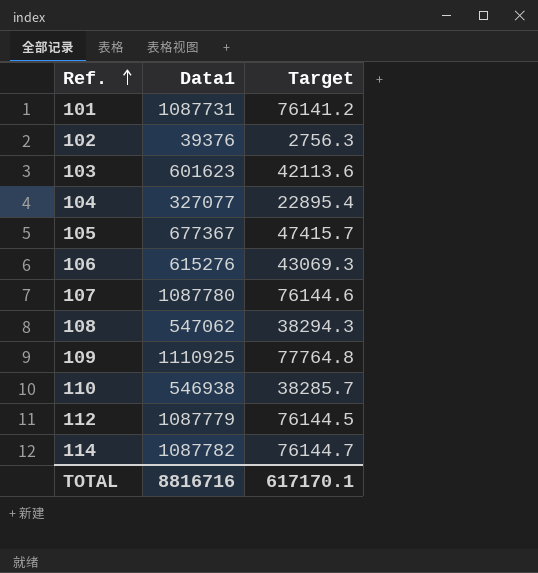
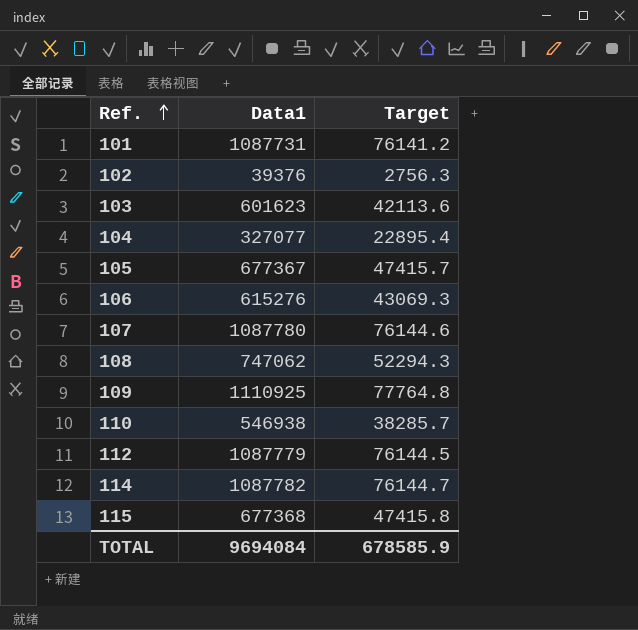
108 | Data1: 547062 -> 747062
108 | Target: 38294.3 -> 52294.3
row 115: none -> 677368 | 47415.8
TOTAL | Data1: 8816716 -> 9694084
TOTAL | Target: 617170.1 -> 678585.9

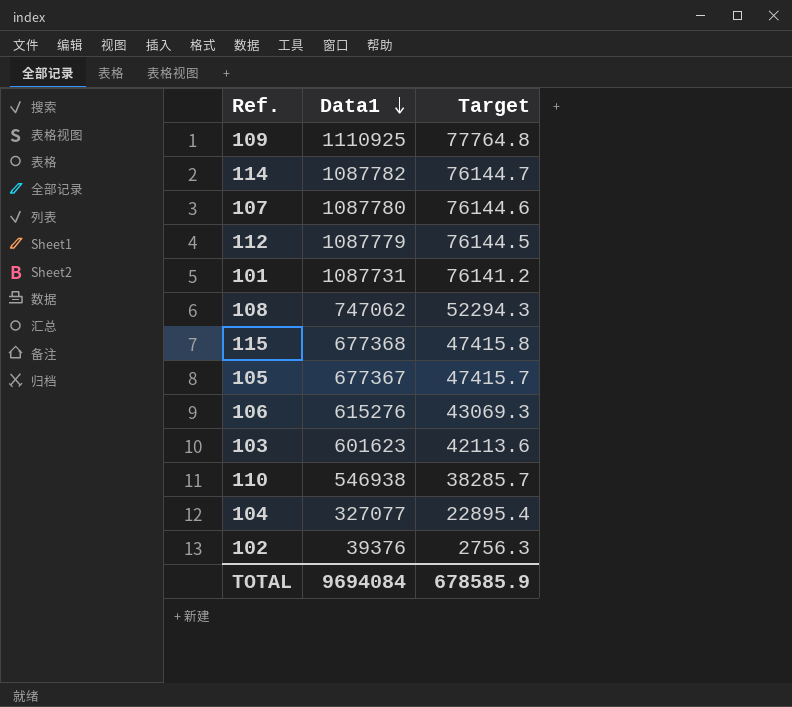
row order: Ref. ascending -> Data1 descending

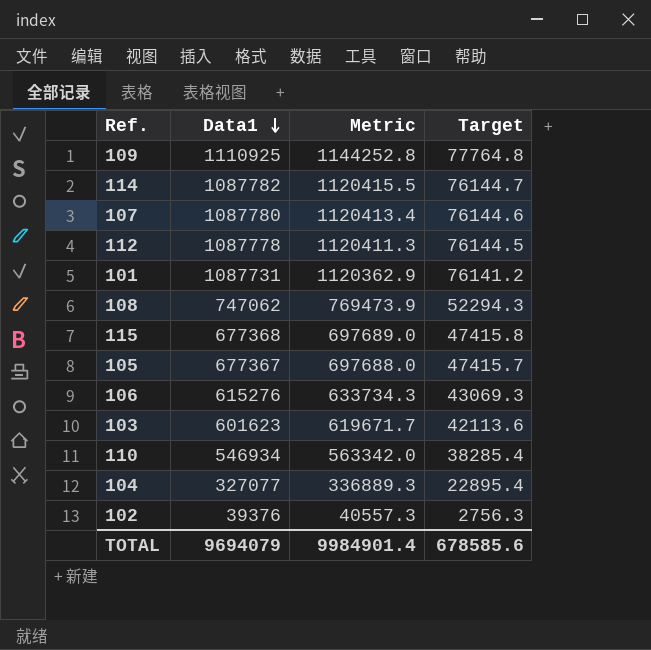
column Metric | formula: none -> [Data1] * 1.03
112 | Data1: 1087779 -> 1087778
110 | Data1: 546938 -> 546934
110 | Target: 38285.7 -> 38285.4
TOTAL | Data1: 9694084 -> 9694079
TOTAL | Target: 678585.9 -> 678585.6

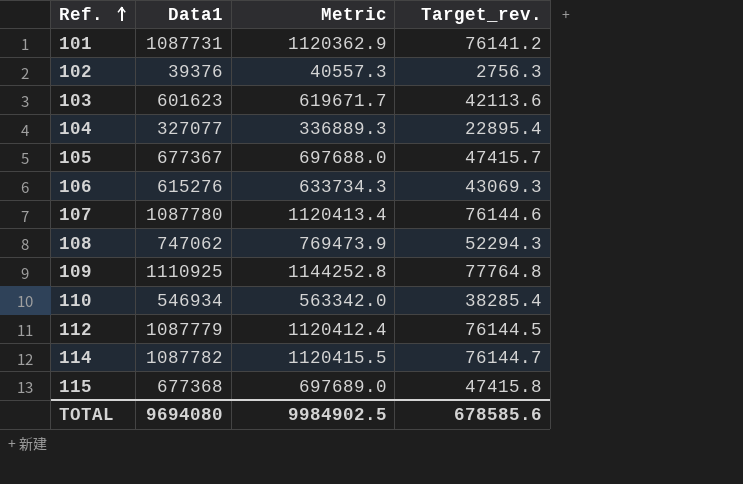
row order: Data1 descending -> Ref. ascending
column name: Target -> Target_rev.
112 | Data1: 1087778 -> 1087779
112 | Metric: 1120411.3 -> 1120412.4
TOTAL | Data1: 9694079 -> 9694080
TOTAL | Metric: 9984901.4 -> 9984902.5

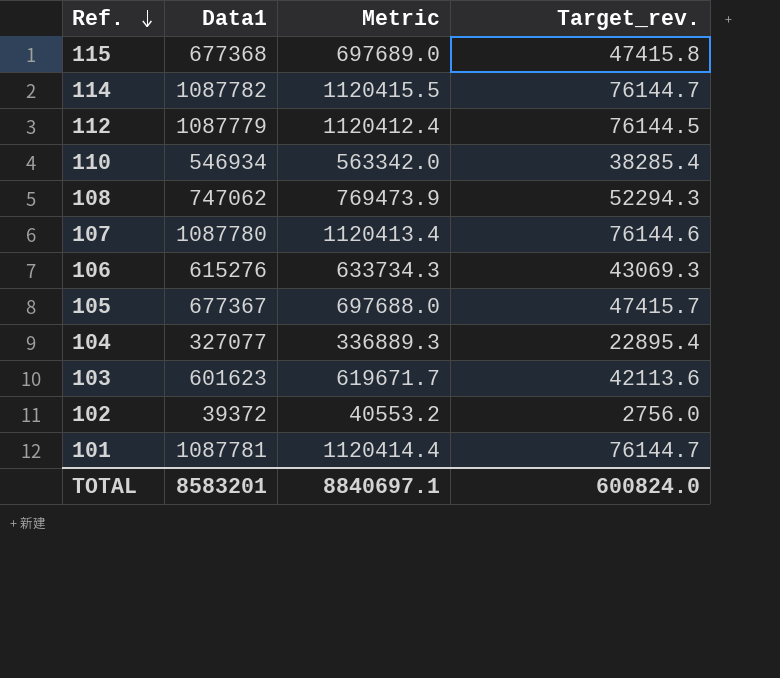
row order: Ref. ascending -> Ref. descending
row 109: 1110925 | 1144252.8 | 77764.8 -> none
102 | Data1: 39376 -> 39372
102 | Metric: 40557.3 -> 40553.2
102 | Target_rev.: 2756.3 -> 2756.0
101 | Data1: 1087731 -> 1087781
101 | Metric: 1120362.9 -> 1120414.4
101 | Target_rev.: 76141.2 -> 76144.7
TOTAL | Data1: 9694080 -> 8583201
TOTAL | Metric: 9984902.5 -> 8840697.1
TOTAL | Target_rev.: 678585.6 -> 600824.0

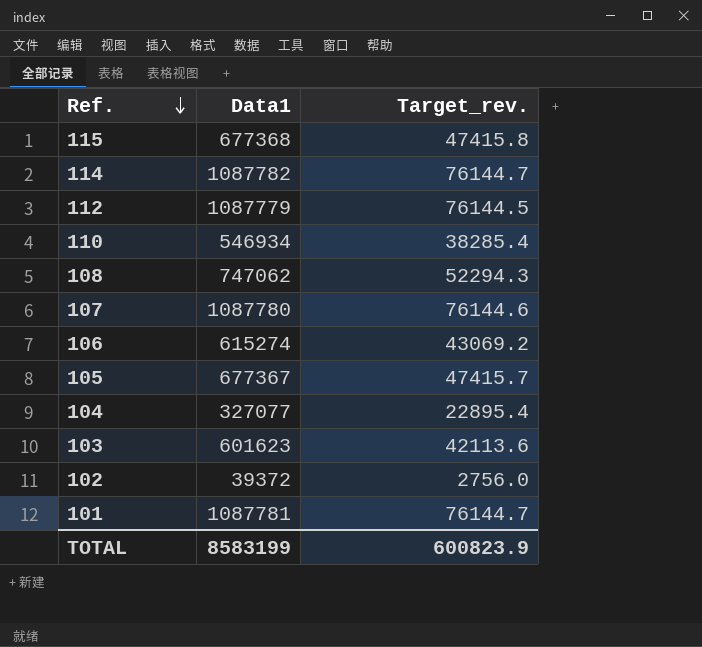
column Metric | formula: [Data1] * 1.03 -> none
106 | Data1: 615276 -> 615274
106 | Target_rev.: 43069.3 -> 43069.2
TOTAL | Data1: 8583201 -> 8583199
TOTAL | Target_rev.: 600824.0 -> 600823.9

